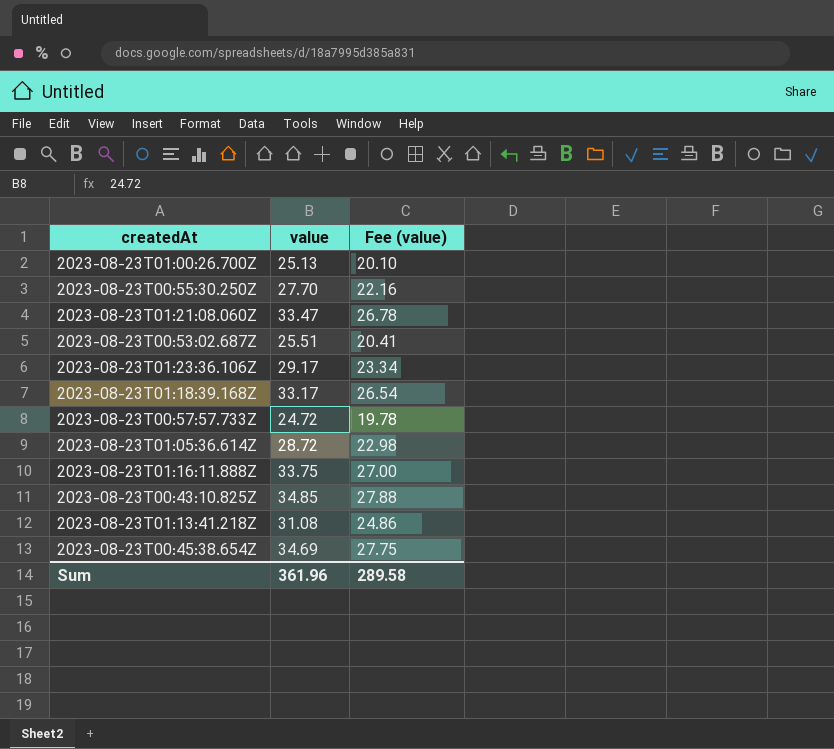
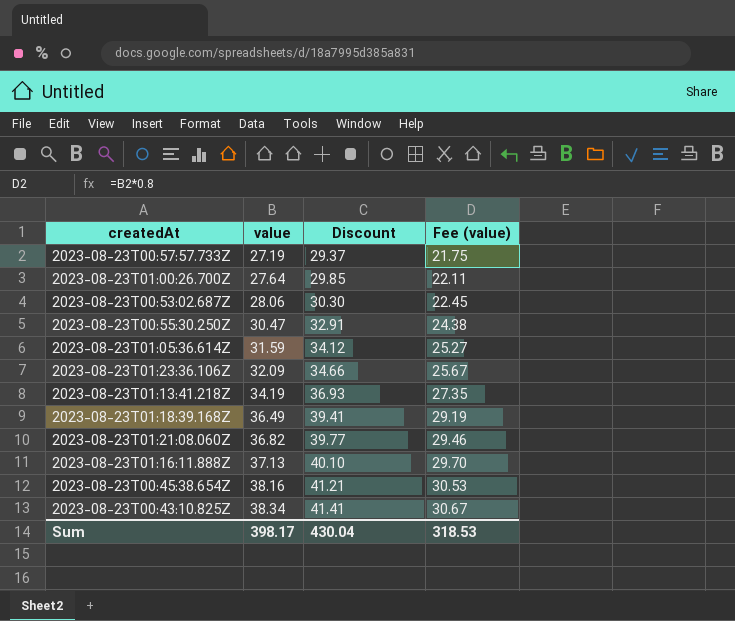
row order: none -> value ascending
column Discount | formula: none -> [value] * 1.08
2023-08-23T00:57:57.733Z | value: 24.72 -> 27.19
2023-08-23T00:57:57.733Z | Fee (value): 19.78 -> 21.75
2023-08-23T01:00:26.700Z | value: 25.13 -> 27.64
2023-08-23T01:00:26.700Z | Fee (value): 20.10 -> 22.11
2023-08-23T00:53:02.687Z | value: 25.51 -> 28.06
2023-08-23T00:53:02.687Z | Fee (value): 20.41 -> 22.45
2023-08-23T00:55:30.250Z | value: 27.70 -> 30.47
2023-08-23T00:55:30.250Z | Fee (value): 22.16 -> 24.38
2023-08-23T01:05:36.614Z | value: 28.72 -> 31.59
2023-08-23T01:05:36.614Z | Fee (value): 22.98 -> 25.27
2023-08-23T01:23:36.106Z | value: 29.17 -> 32.09
2023-08-23T01:23:36.106Z | Fee (value): 23.34 -> 25.67
2023-08-23T01:13:41.218Z | value: 31.08 -> 34.19
2023-08-23T01:13:41.218Z | Fee (value): 24.86 -> 27.35
2023-08-23T01:18:39.168Z | value: 33.17 -> 36.49
2023-08-23T01:18:39.168Z | Fee (value): 26.54 -> 29.19
2023-08-23T01:21:08.060Z | value: 33.47 -> 36.82
2023-08-23T01:21:08.060Z | Fee (value): 26.78 -> 29.46
2023-08-23T01:16:11.888Z | value: 33.75 -> 37.13
2023-08-23T01:16:11.888Z | Fee (value): 27.00 -> 29.70
2023-08-23T00:45:38.654Z | value: 34.69 -> 38.16
2023-08-23T00:45:38.654Z | Fee (value): 27.75 -> 30.53
2023-08-23T00:43:10.825Z | value: 34.85 -> 38.34
2023-08-23T00:43:10.825Z | Fee (value): 27.88 -> 30.67
Sum | value: 361.96 -> 398.17
Sum | Fee (value): 289.58 -> 318.53

